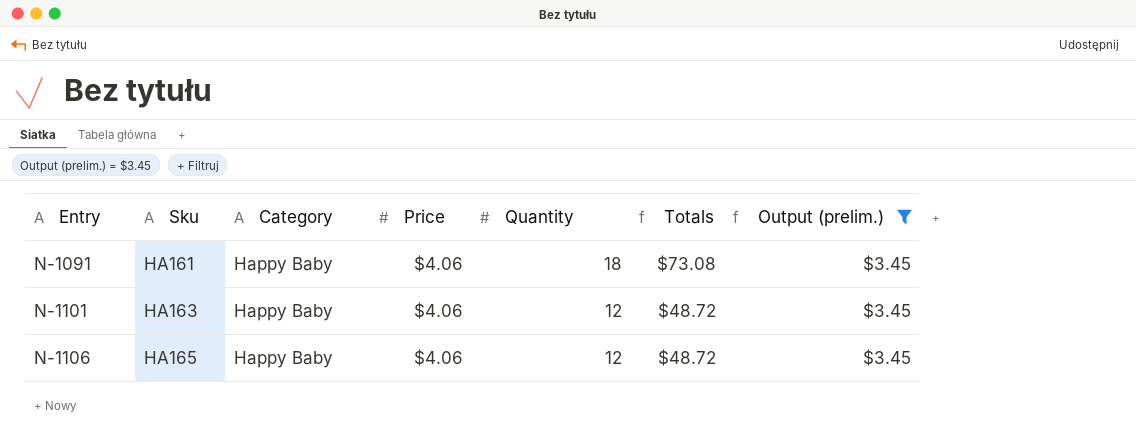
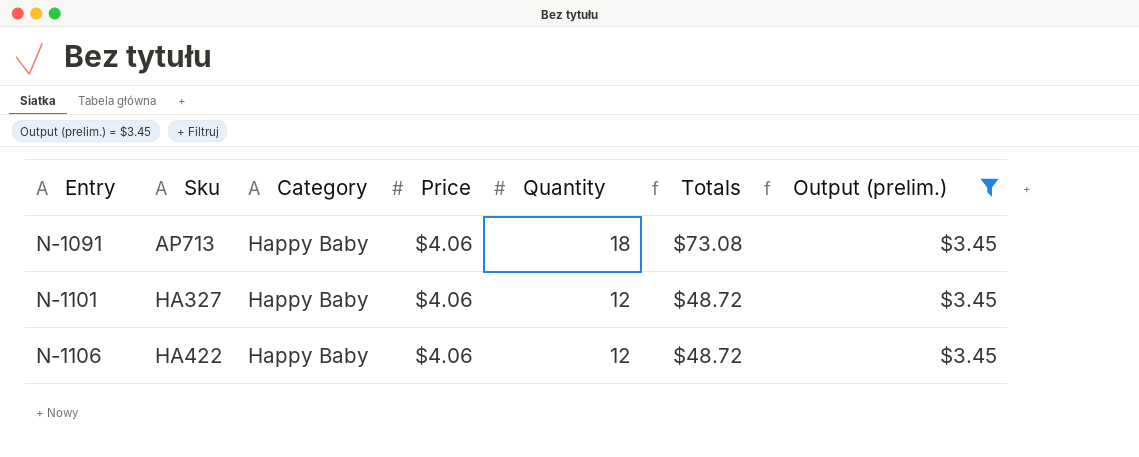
N-1091 | Sku: HA161 -> AP713
N-1101 | Sku: HA163 -> HA327
N-1106 | Sku: HA165 -> HA422

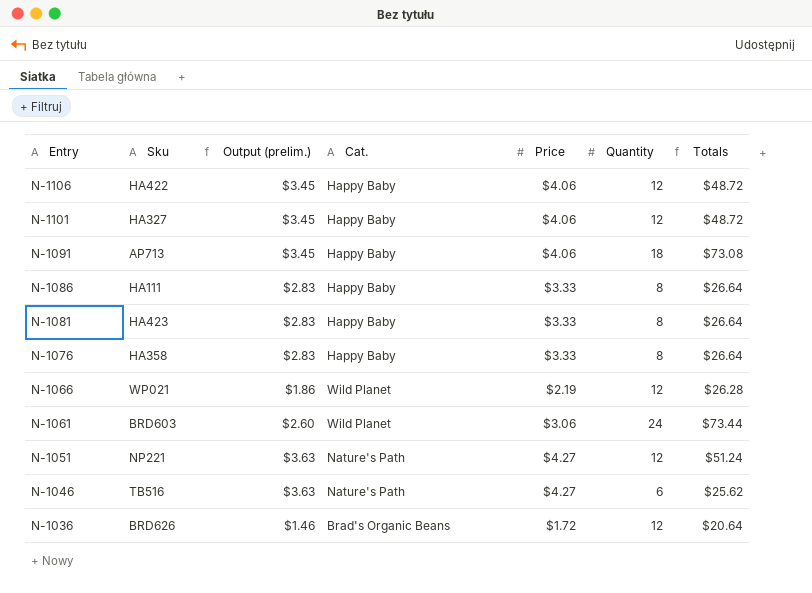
filter: Output (prelim.) = $3.45 -> none
row order: Entry ascending -> Entry descending
column Output (prelim.) | position: 7 -> 3
column name: Category -> Cat.

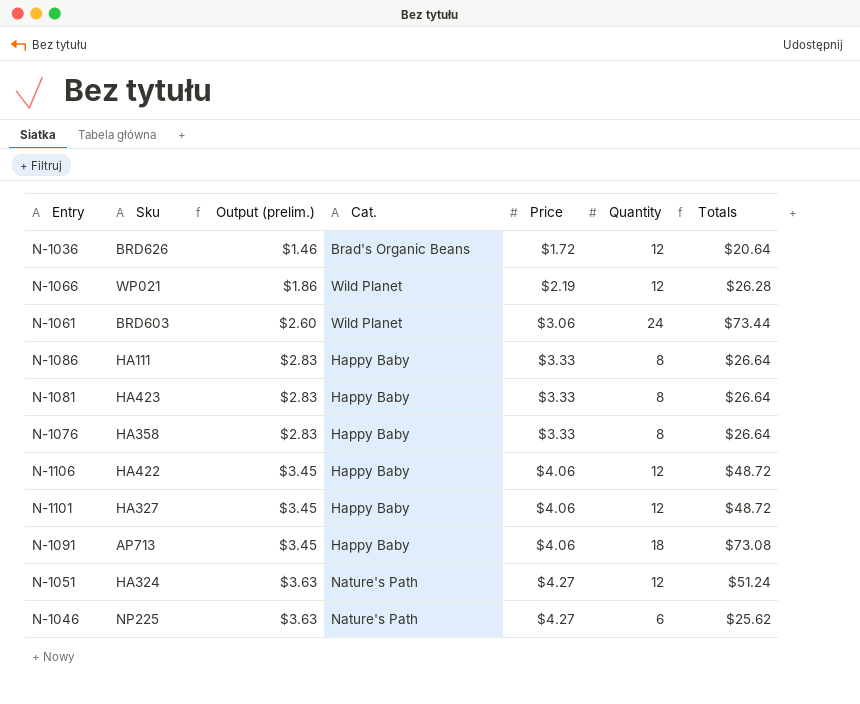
row order: Entry descending -> Output (prelim.) ascending
N-1051 | Sku: NP221 -> HA324
N-1046 | Sku: TB516 -> NP225

